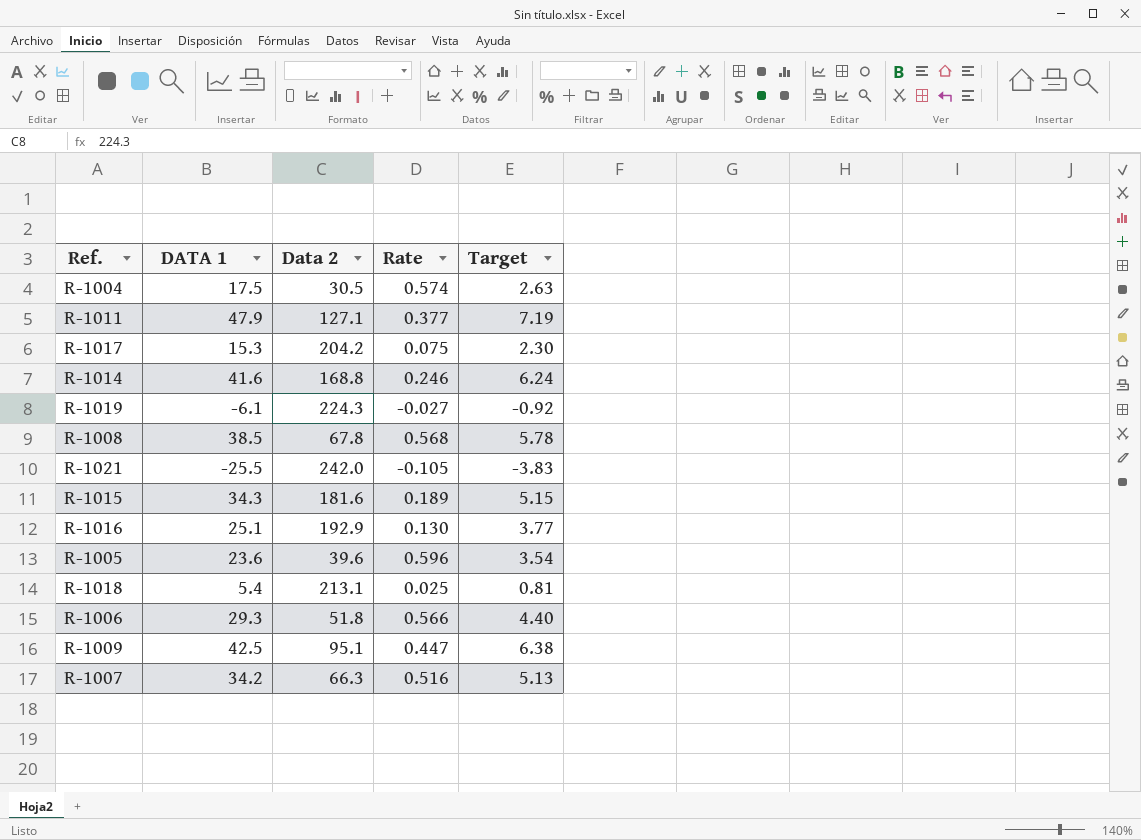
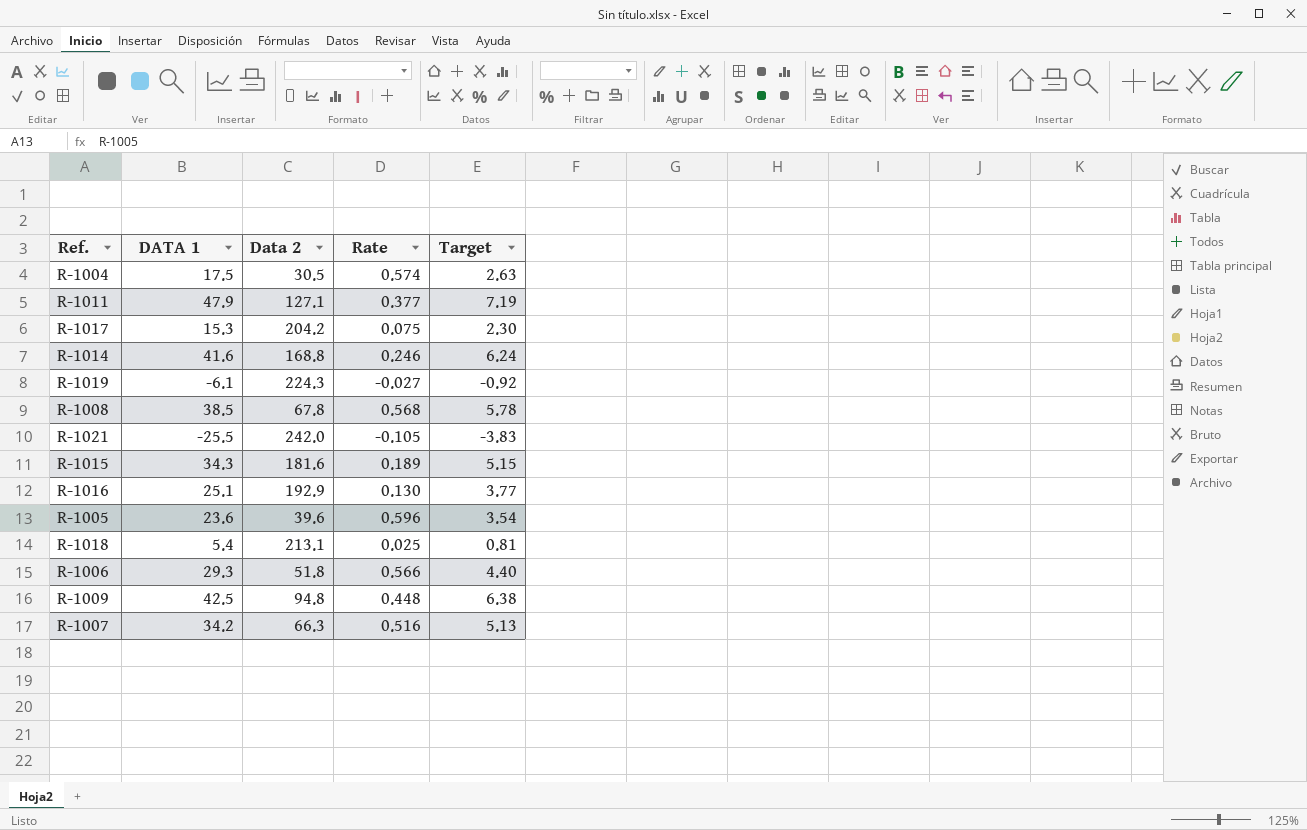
R-1009 | Data 2: 95.1 -> 94.8
R-1009 | Rate: 0.447 -> 0.448

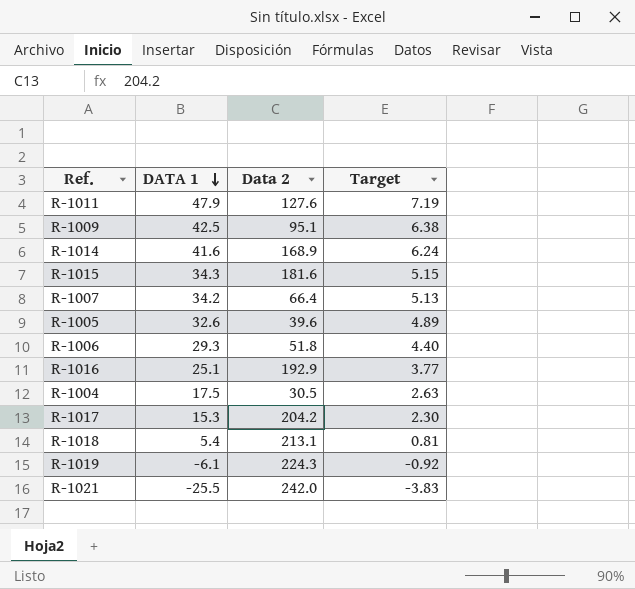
row order: none -> DATA 1 descending
column Rate | formula: [DATA 1] / [Data 2] -> none
row R-1008: 38.5 | 67.8 | 0.568 | 5.78 -> none
R-1011 | Data 2: 127.1 -> 127.6
R-1009 | Data 2: 94.8 -> 95.1
R-1014 | Data 2: 168.8 -> 168.9
R-1007 | Data 2: 66.3 -> 66.4
R-1005 | DATA 1: 23.6 -> 32.6
R-1005 | Target: 3.54 -> 4.89

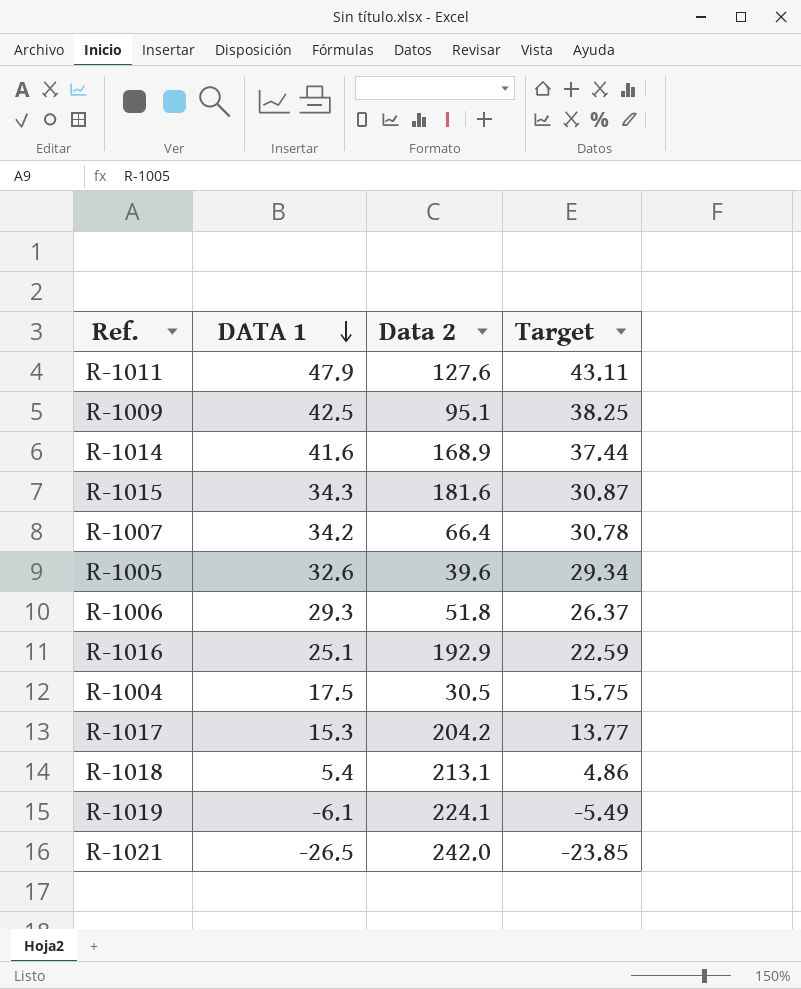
column Target | formula: [DATA 1] * 0.15 -> [DATA 1] * 0.9
R-1019 | Data 2: 224.3 -> 224.1
R-1021 | DATA 1: -25.5 -> -26.5

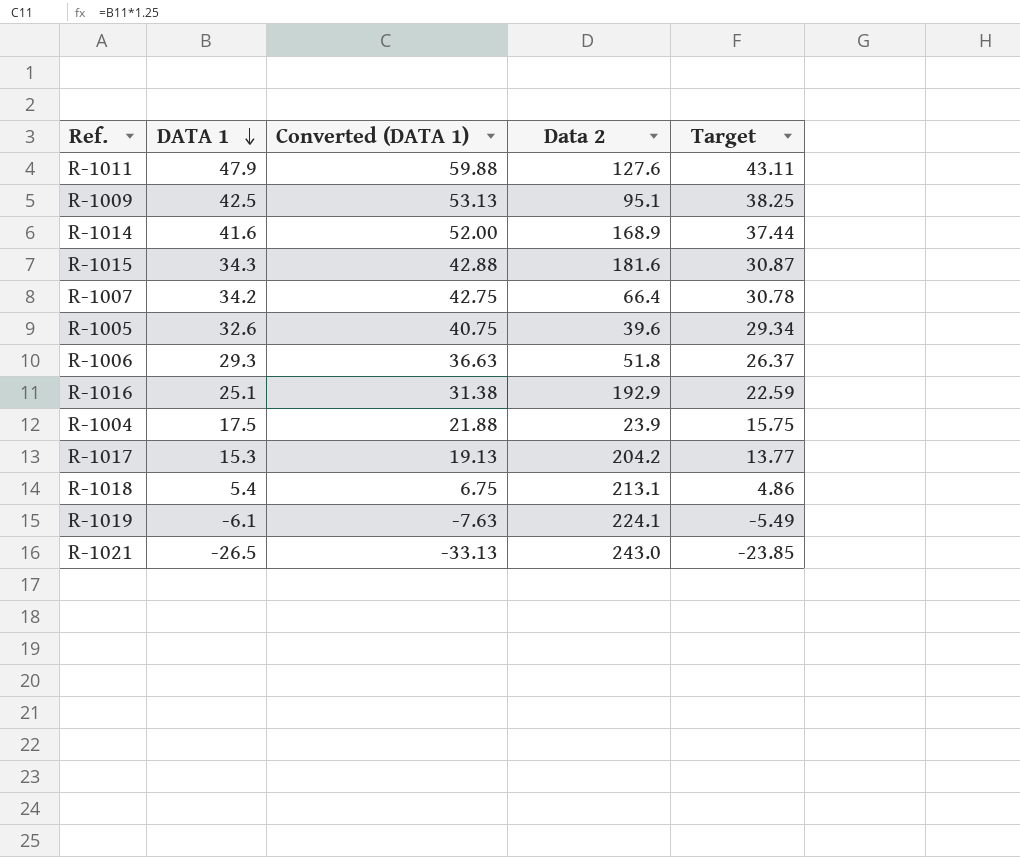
column Converted (DATA 1) | formula: none -> [DATA 1] * 1.25
R-1004 | Data 2: 30.5 -> 23.9
R-1021 | Data 2: 242.0 -> 243.0

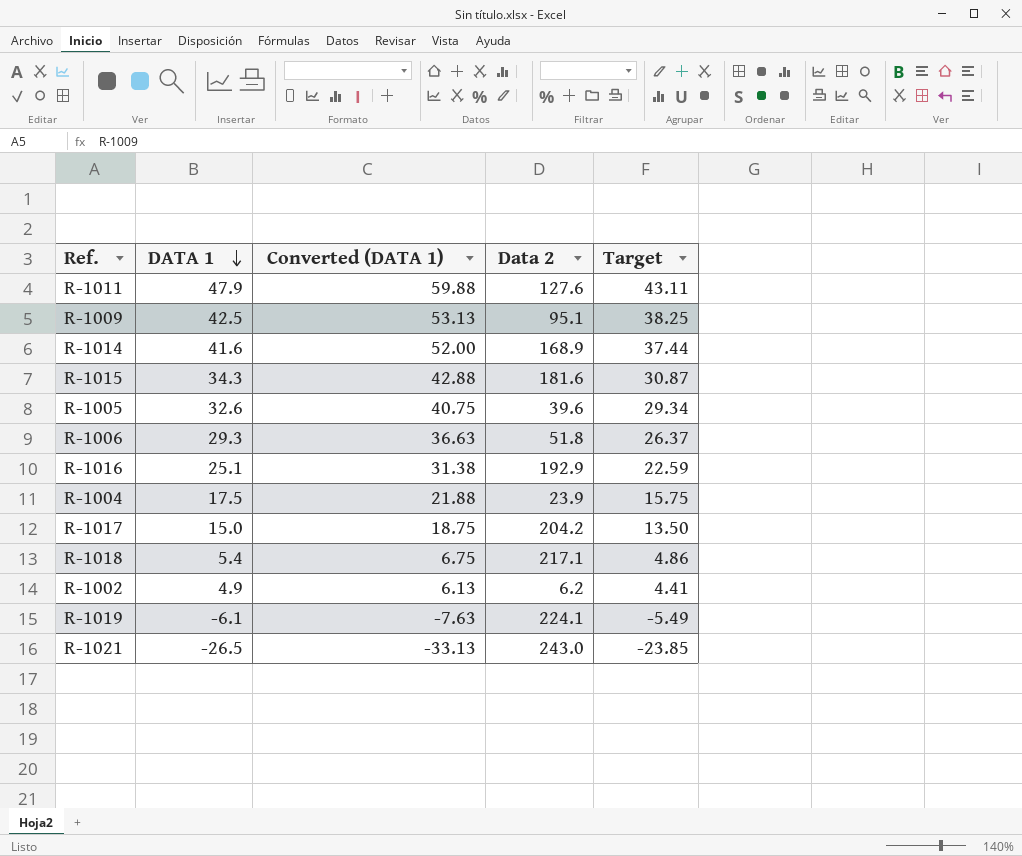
row R-1007: 34.2 | 42.75 | 66.4 | 30.78 -> none
R-1017 | DATA 1: 15.3 -> 15.0
R-1017 | Converted (DATA 1): 19.13 -> 18.75
R-1017 | Target: 13.77 -> 13.50
R-1018 | Data 2: 213.1 -> 217.1
row R-1002: none -> 4.9 | 6.13 | 6.2 | 4.41

